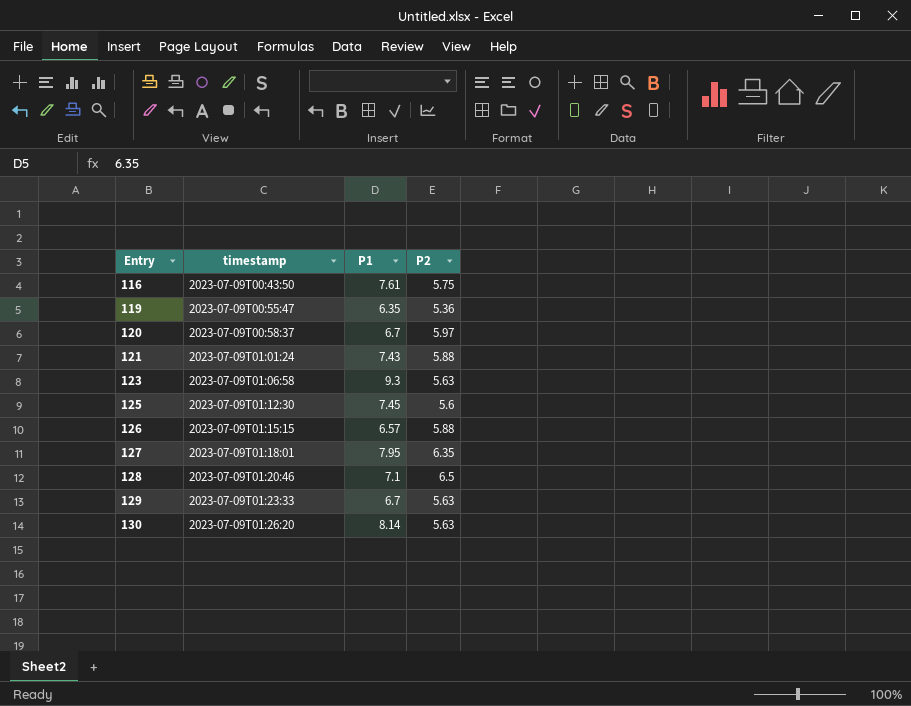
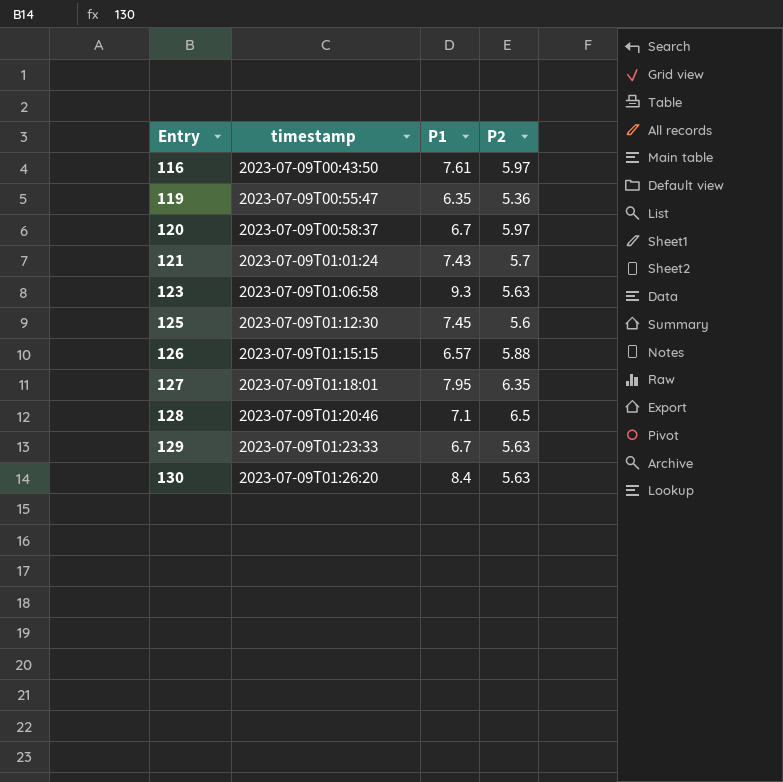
116 | P2: 5.75 -> 5.97
121 | P2: 5.88 -> 5.7
130 | P1: 8.14 -> 8.4

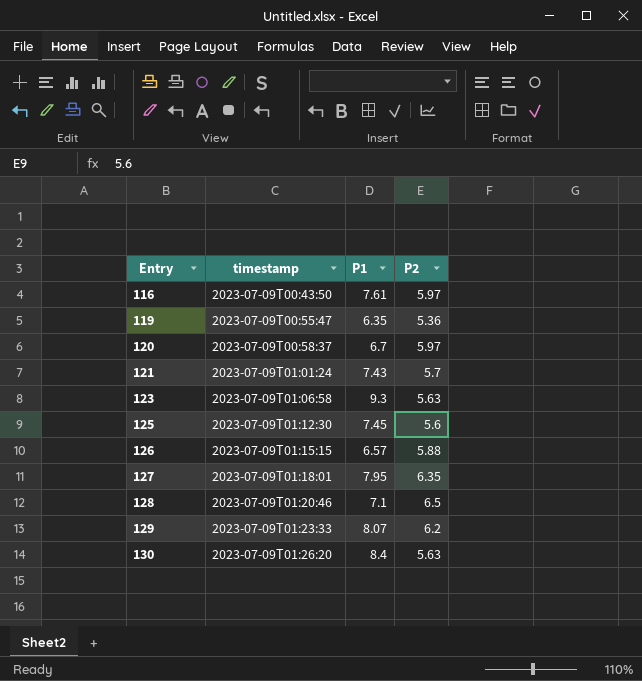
129 | P1: 6.7 -> 8.07
129 | P2: 5.63 -> 6.2

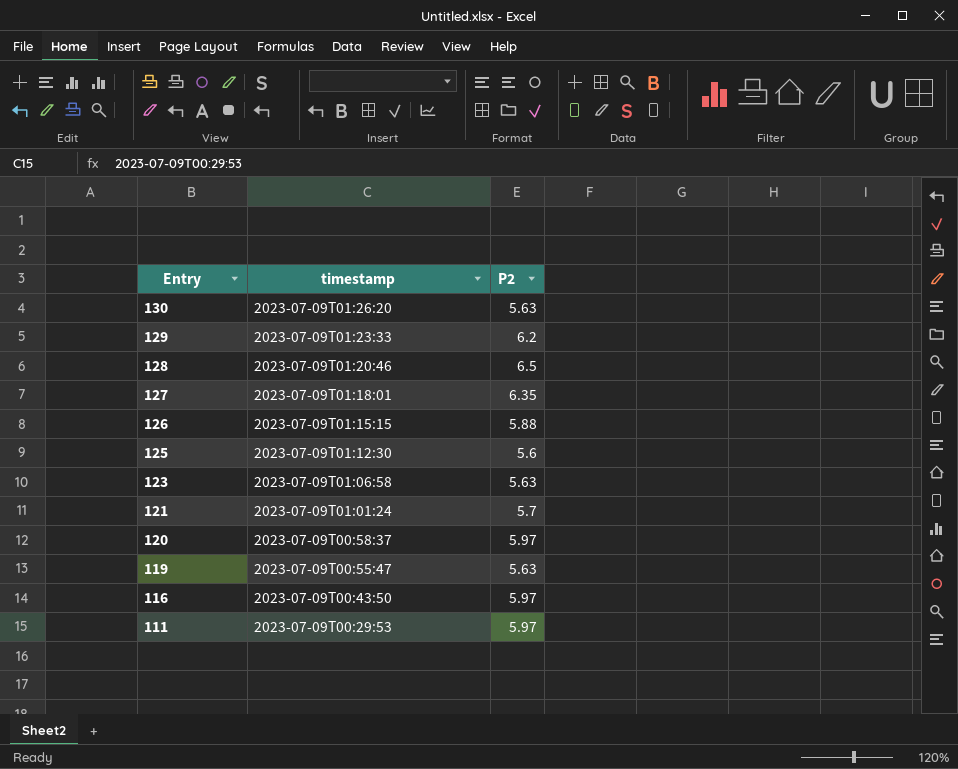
row order: Entry ascending -> Entry descending
column P1 | position: 3 -> none
119 | P2: 5.36 -> 5.63
row 111: none -> 2023-07-09T00:29:53 | 5.97

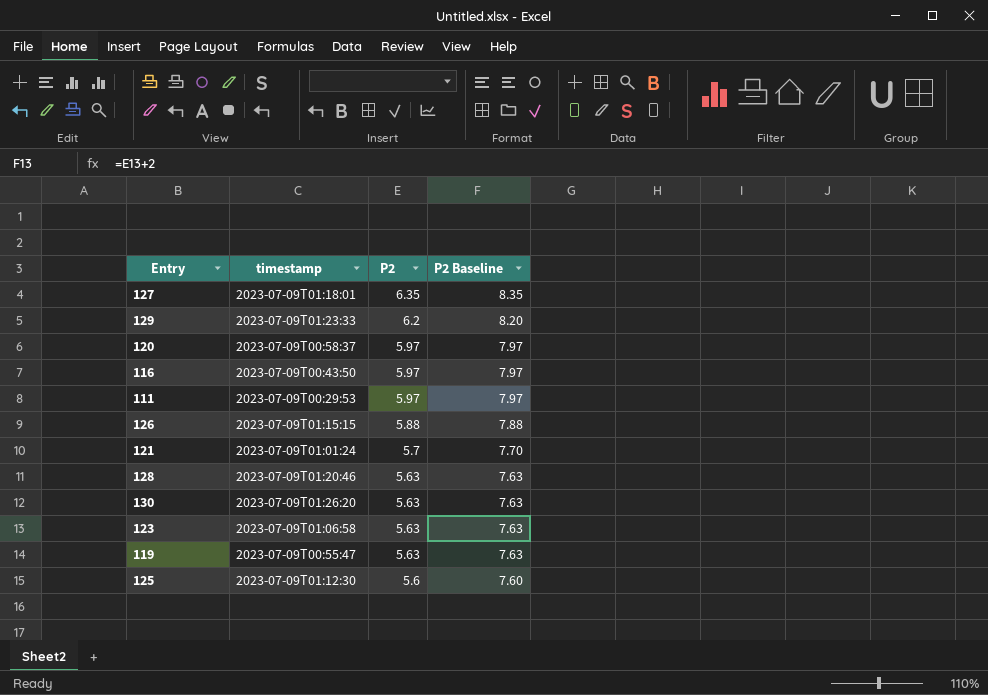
row order: Entry descending -> P2 descending
column P2 Baseline | formula: none -> [P2] + 2
128 | P2: 6.5 -> 5.63

